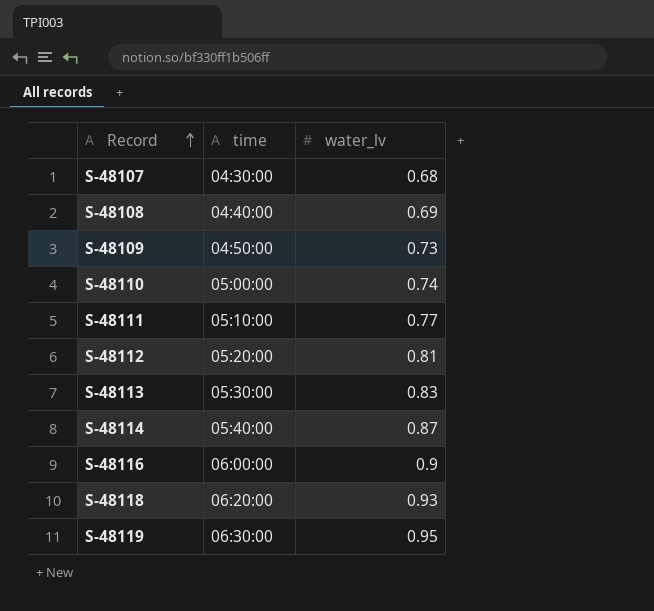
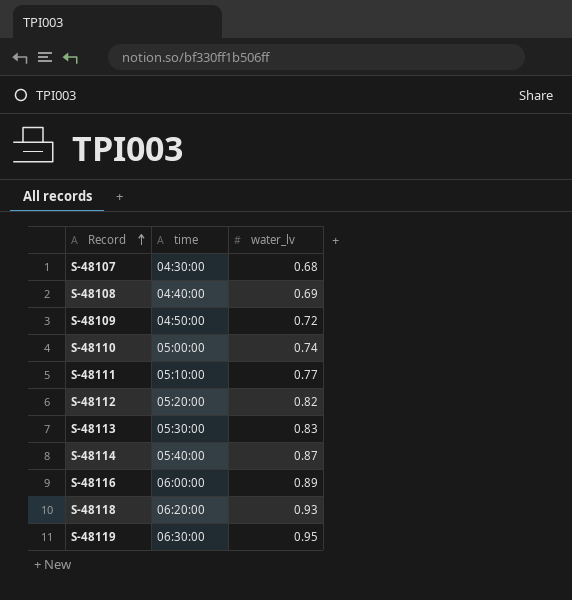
S-48109 | water_lv: 0.73 -> 0.72
S-48112 | water_lv: 0.81 -> 0.82
S-48116 | water_lv: 0.9 -> 0.89

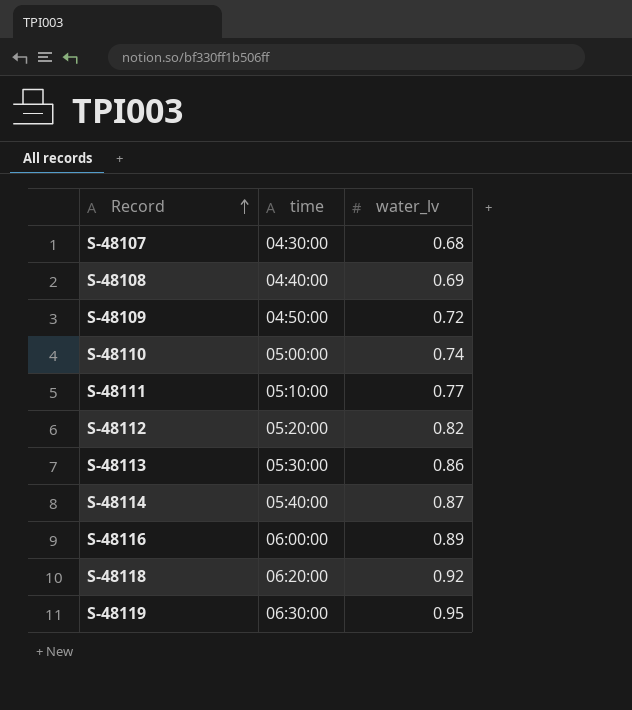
S-48113 | water_lv: 0.83 -> 0.86
S-48118 | water_lv: 0.93 -> 0.92

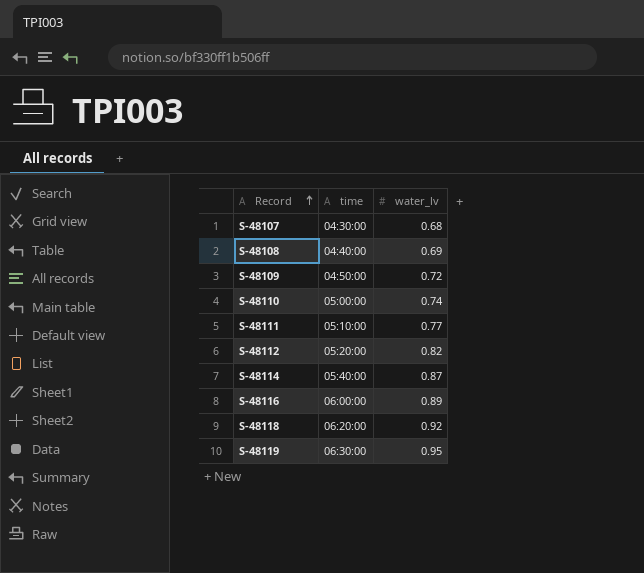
row S-48113: 05:30:00 | 0.86 -> none

